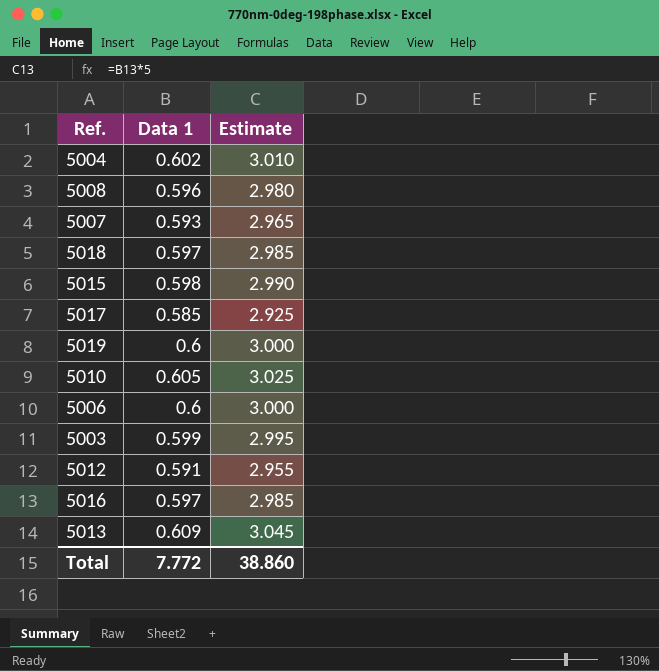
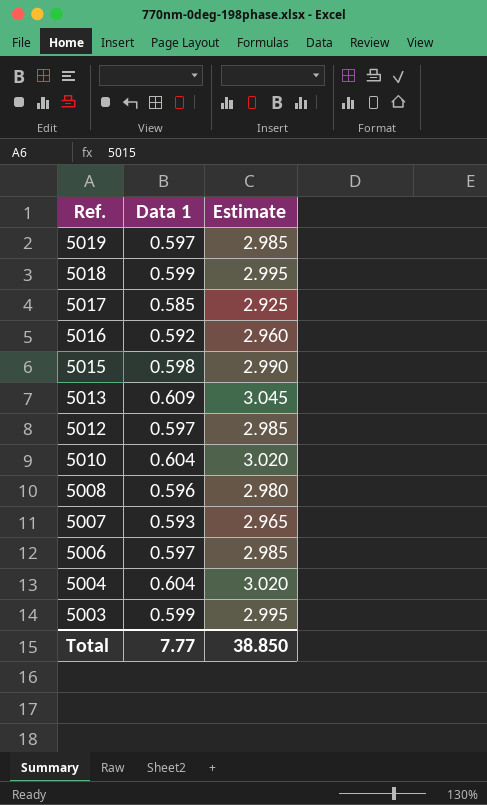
row order: none -> Ref. descending
5019 | Data 1: 0.6 -> 0.597
5019 | Estimate: 3.000 -> 2.985
5018 | Data 1: 0.597 -> 0.599
5018 | Estimate: 2.985 -> 2.995
5016 | Data 1: 0.597 -> 0.592
5016 | Estimate: 2.985 -> 2.960
5012 | Data 1: 0.591 -> 0.597
5012 | Estimate: 2.955 -> 2.985
5010 | Data 1: 0.605 -> 0.604
5010 | Estimate: 3.025 -> 3.020
5006 | Data 1: 0.6 -> 0.597
5006 | Estimate: 3.000 -> 2.985
5004 | Data 1: 0.602 -> 0.604
5004 | Estimate: 3.010 -> 3.020
Total | Data 1: 7.772 -> 7.77
Total | Estimate: 38.860 -> 38.850

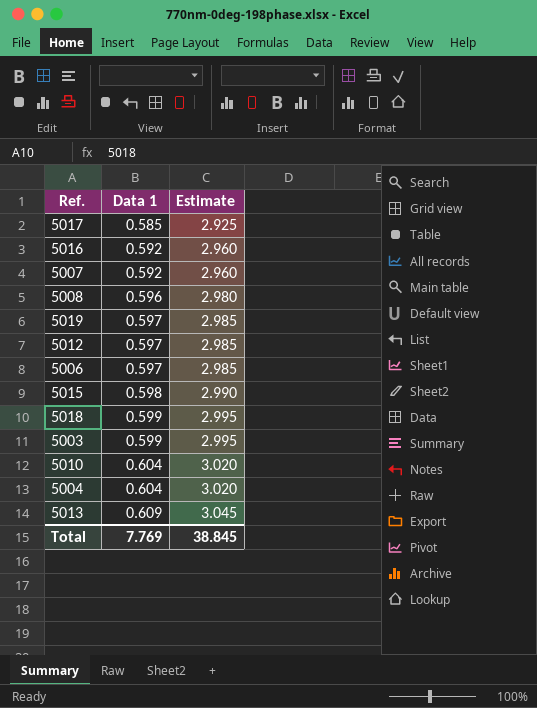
row order: Ref. descending -> Data 1 ascending
5007 | Data 1: 0.593 -> 0.592
5007 | Estimate: 2.965 -> 2.960
Total | Data 1: 7.77 -> 7.769
Total | Estimate: 38.850 -> 38.845

